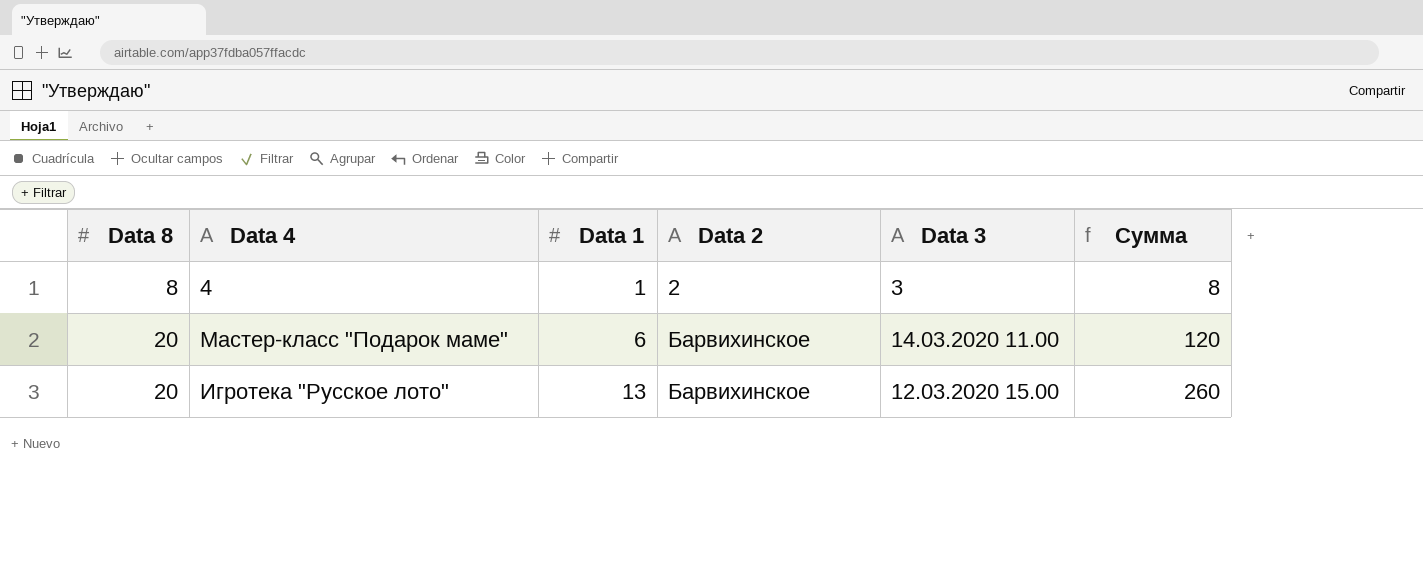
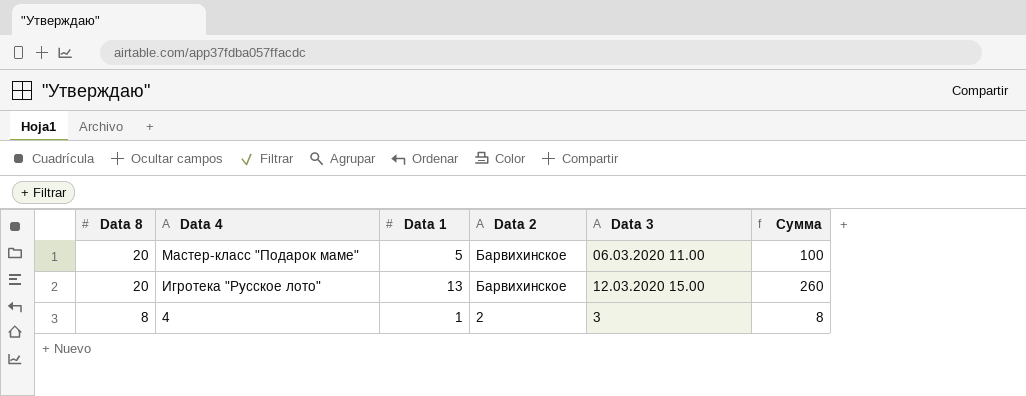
row order: Data 8 ascending -> Data 8 descending
Мастер-класс "Подарок маме" | Data 1: 6 -> 5
Мастер-класс "Подарок маме" | Data 3: 14.03.2020 11.00 -> 06.03.2020 11.00
Мастер-класс "Подарок маме" | Сумма: 120 -> 100

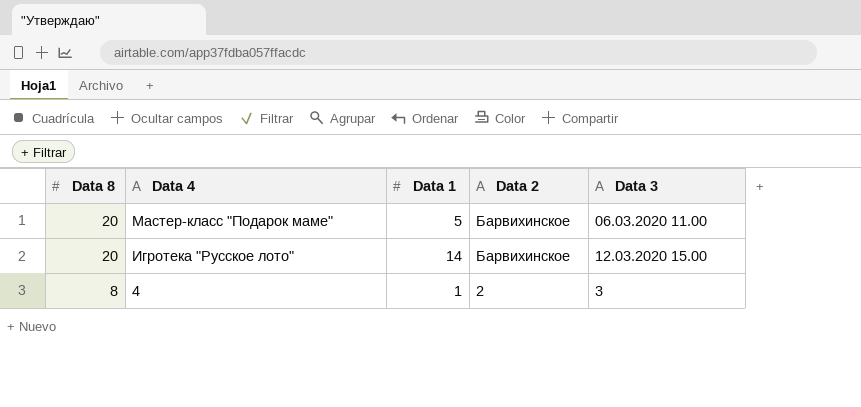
column Сумма | formula: [Data 8] * [Data 1] -> none
Игротека "Русское лото" | Data 1: 13 -> 14

